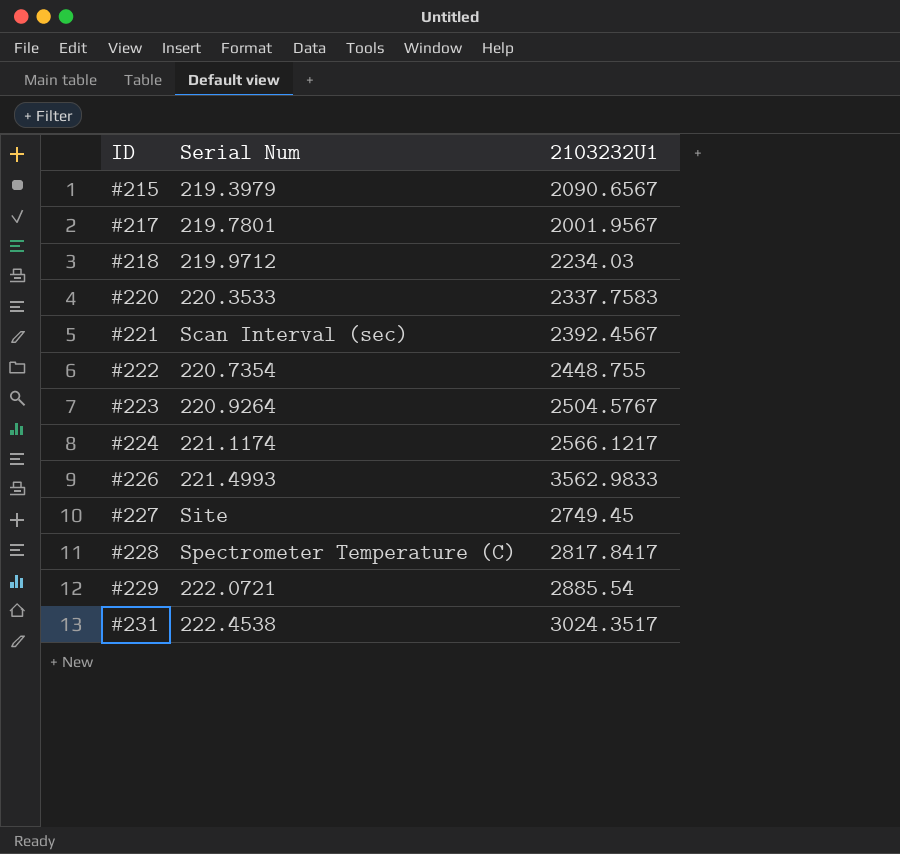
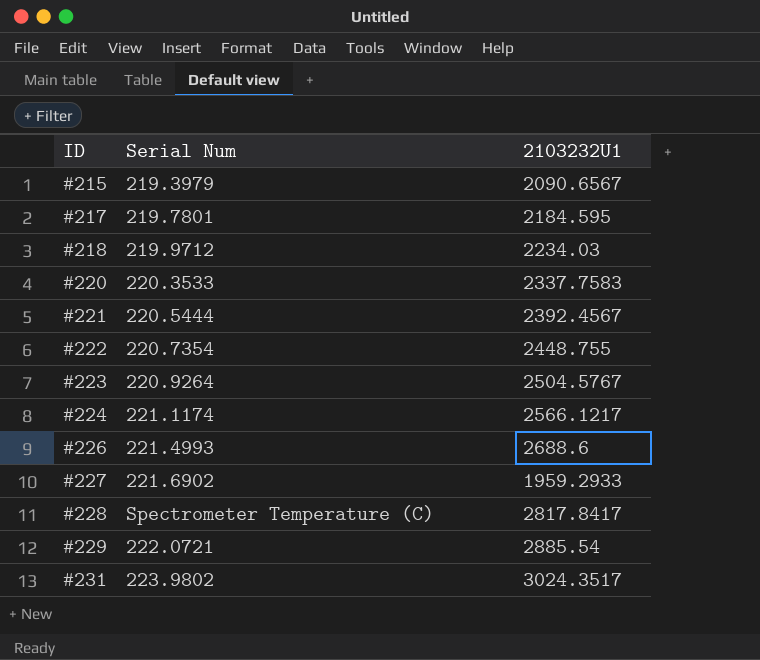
#217 | 2103232U1: 2001.9567 -> 2184.595
#221 | Serial Num: Scan Interval (sec) -> 220.5444
#226 | 2103232U1: 3562.9833 -> 2688.6
#227 | Serial Num: Site -> 221.6902
#227 | 2103232U1: 2749.45 -> 1959.2933
#231 | Serial Num: 222.4538 -> 223.9802

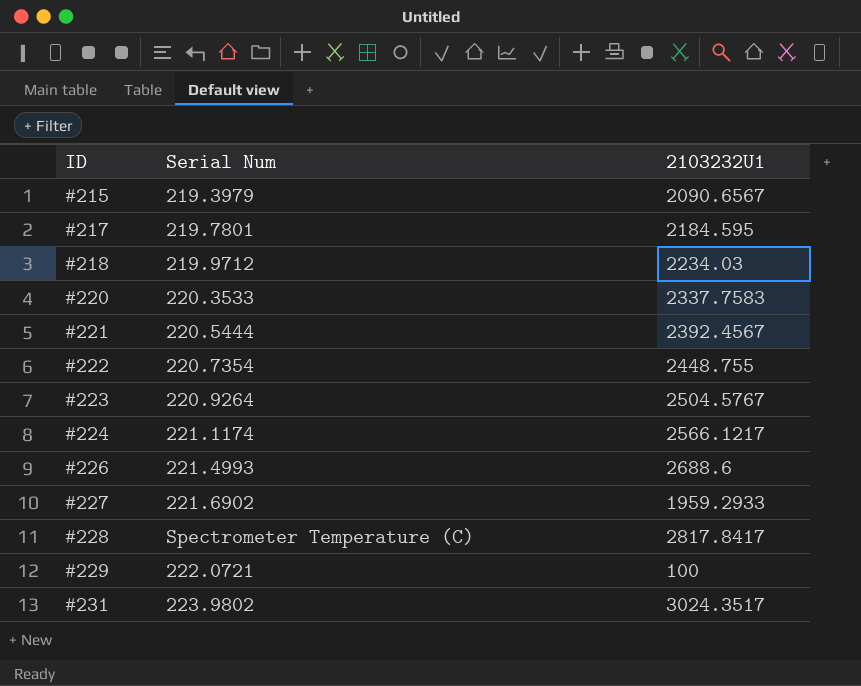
#229 | 2103232U1: 2885.54 -> 100

